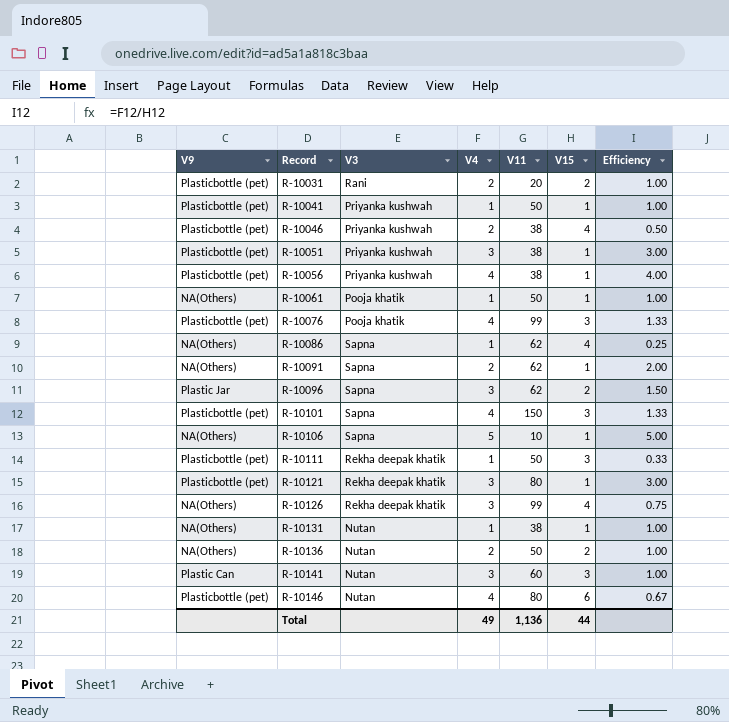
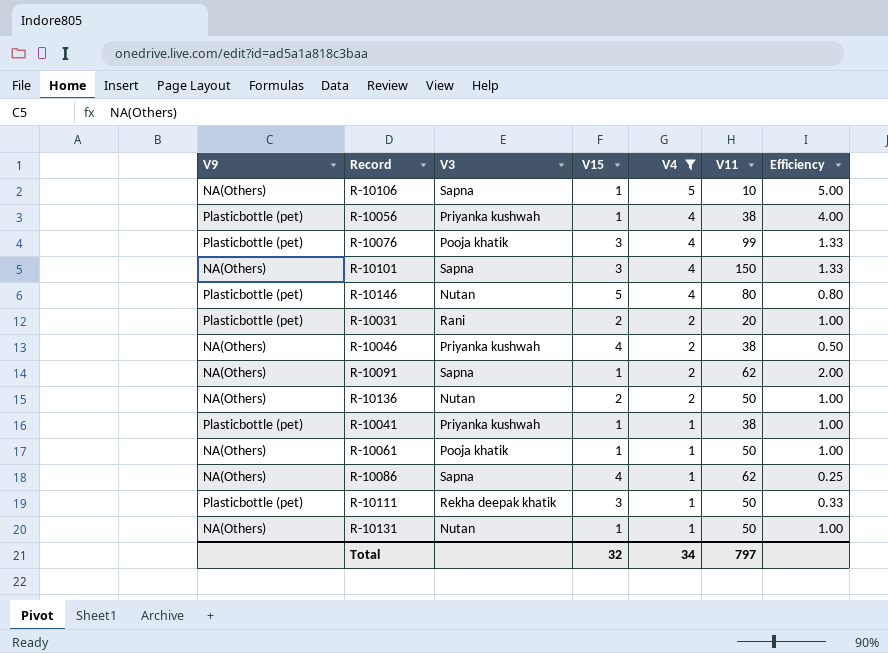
filter: none -> V4 != 3
row order: Record ascending -> V4 descending
column V15 | position: 6 -> 4
R-10101 | V9: Plasticbottle (pet) -> NA(Others)
R-10146 | V15: 6 -> 5
R-10146 | Efficiency: 0.67 -> 0.80
R-10046 | V9: Plasticbottle (pet) -> NA(Others)
R-10041 | V11: 50 -> 38
R-10131 | V11: 38 -> 50
Total | V15: 44 -> 32
Total | V4: 49 -> 34
Total | V11: 1,136 -> 797

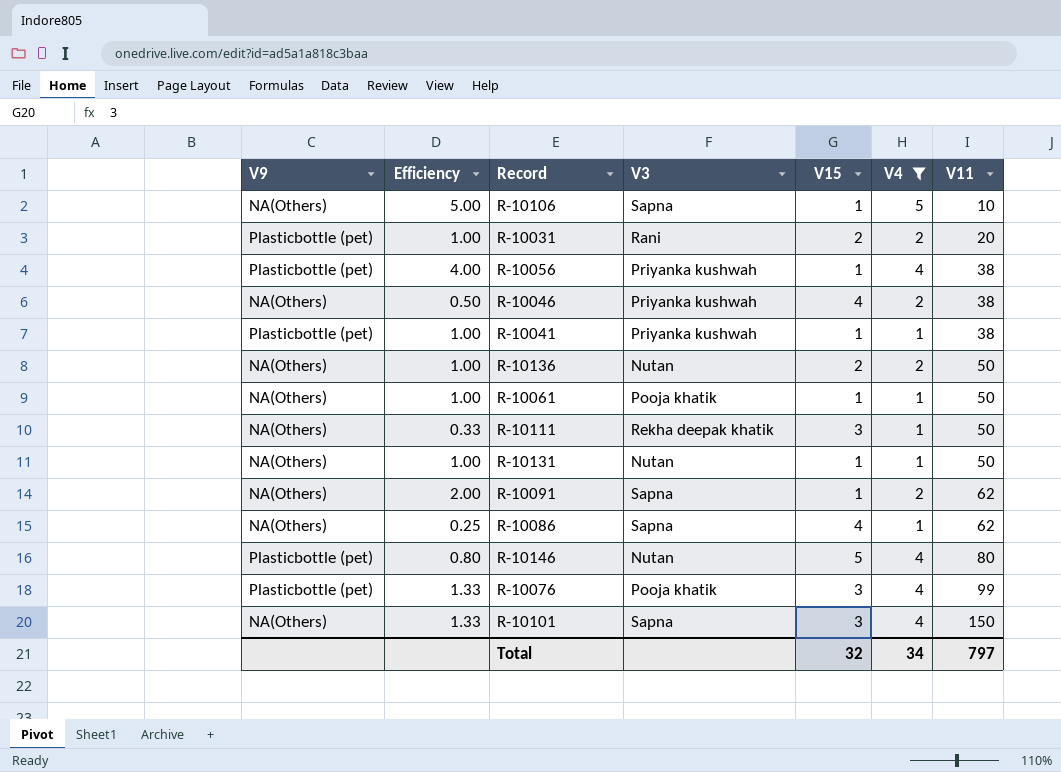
row order: V4 descending -> V11 ascending
column Efficiency | position: 7 -> 2
R-10111 | V9: Plasticbottle (pet) -> NA(Others)

